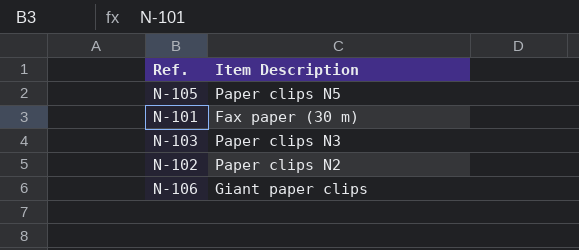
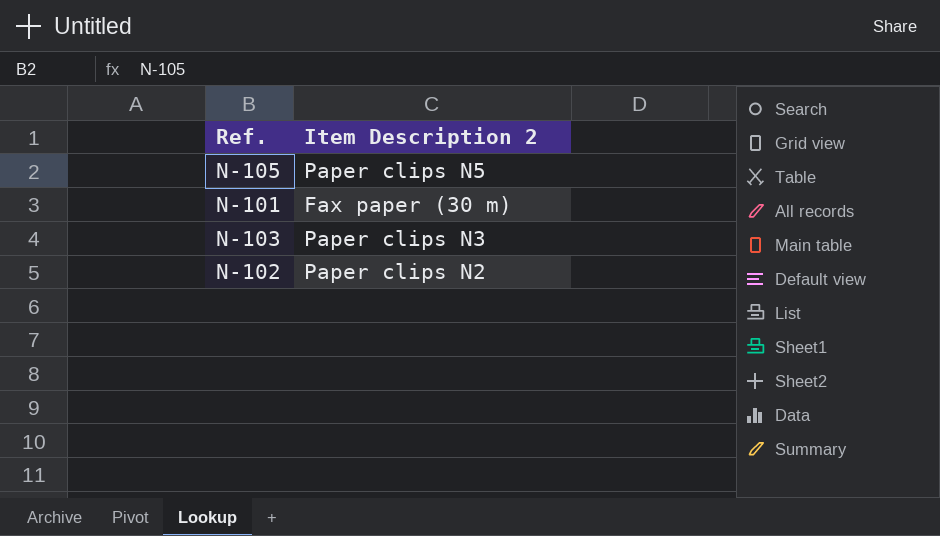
column name: Item Description -> Item Description 2
row N-106: Giant paper clips -> none

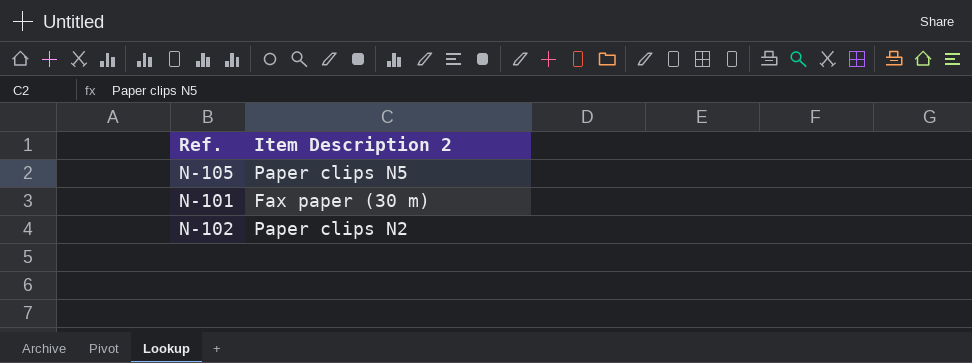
row N-103: Paper clips N3 -> none

